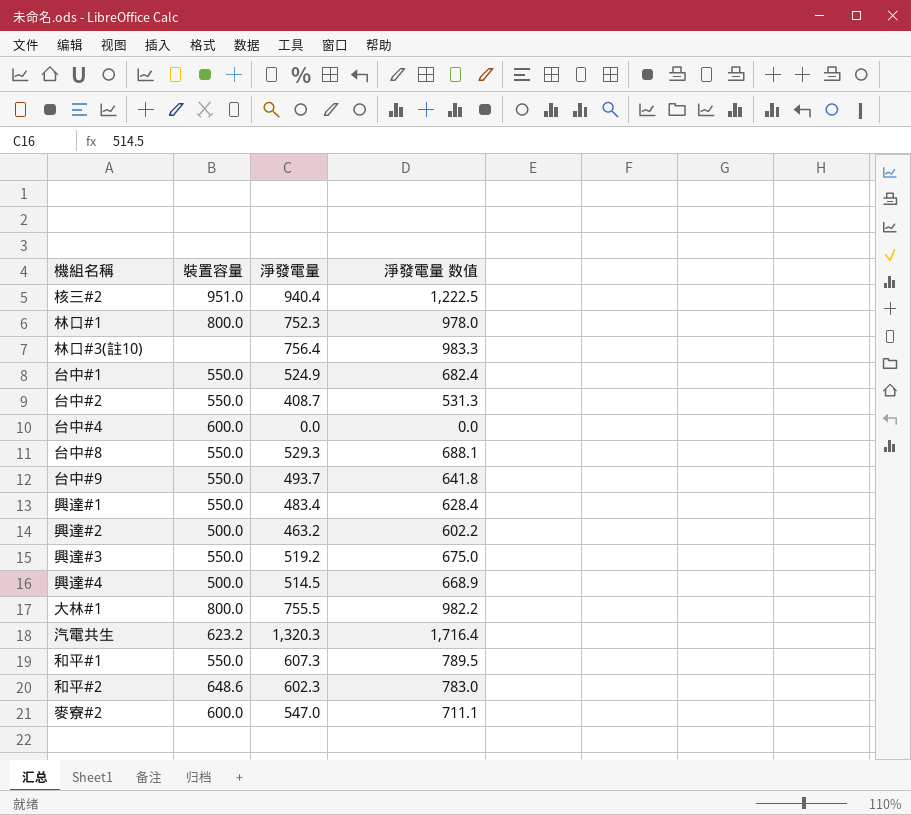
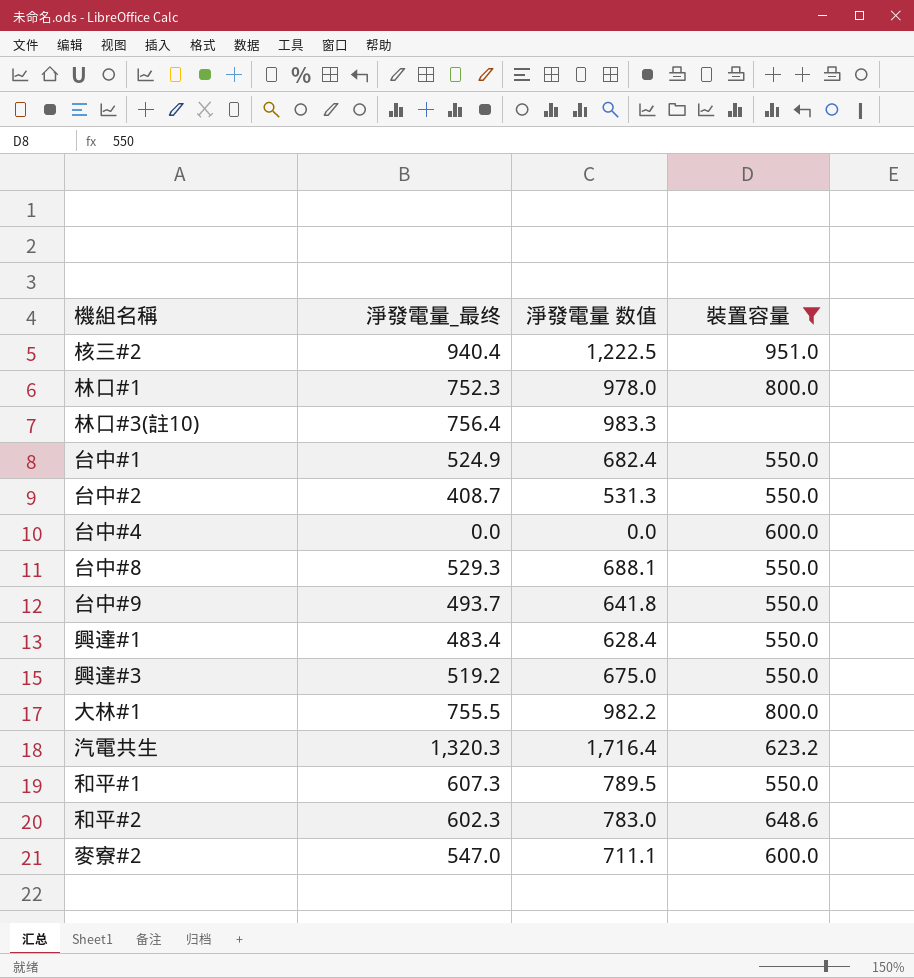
filter: none -> 裝置容量 != 500.0
column name: 淨發電量 -> 淨發電量_最终
column 裝置容量 | position: 2 -> 4

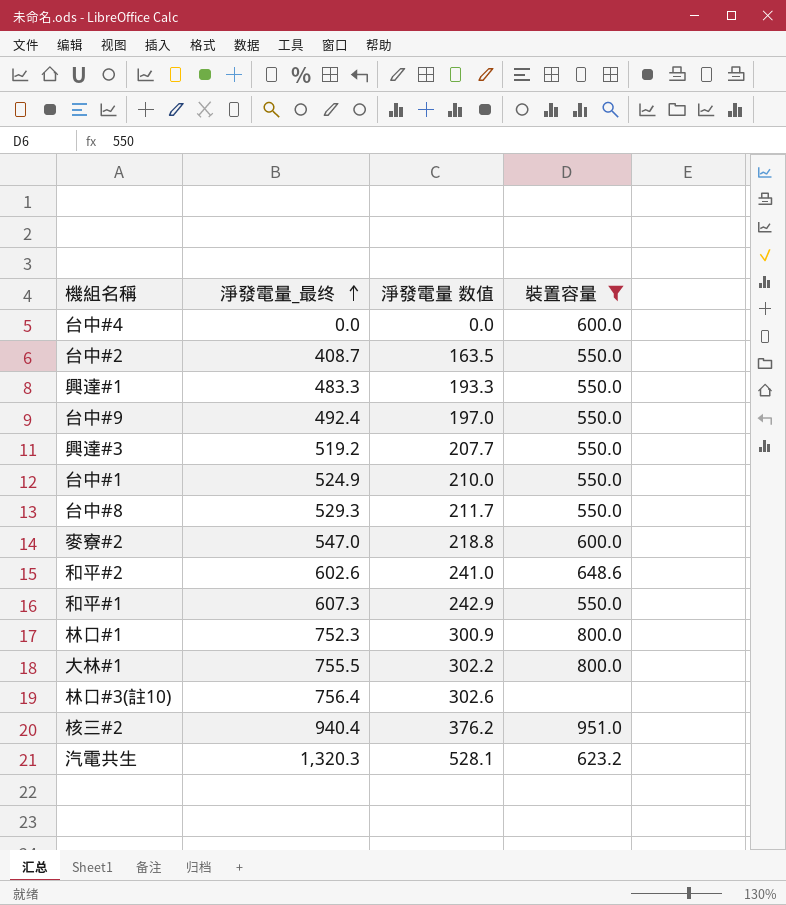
row order: none -> 淨發電量_最终 ascending
column 淨發電量 数值 | formula: [淨發電量_最终] * 1.3 -> [淨發電量_最终] * 0.4
興達#1 | 淨發電量_最终: 483.4 -> 483.3
台中#9 | 淨發電量_最终: 493.7 -> 492.4
和平#2 | 淨發電量_最终: 602.3 -> 602.6

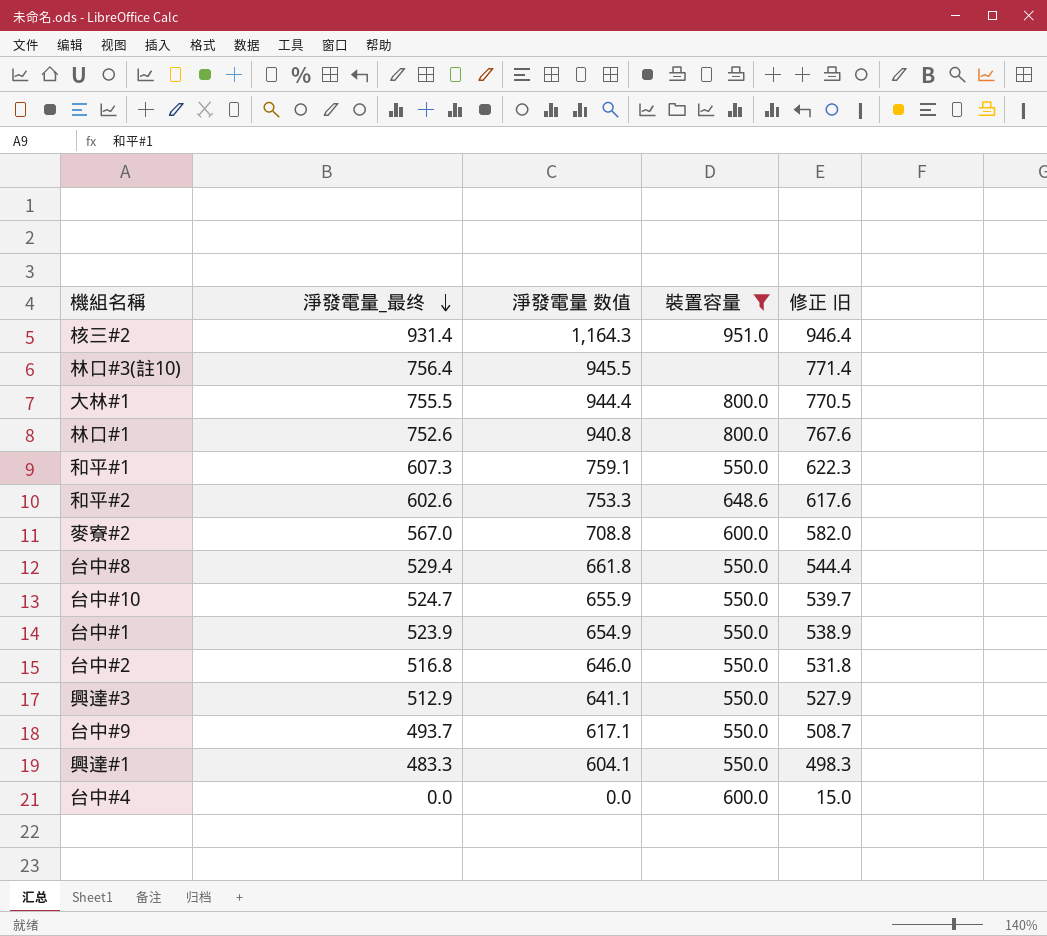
row order: 淨發電量_最终 ascending -> 淨發電量_最终 descending
column 淨發電量 数值 | formula: [淨發電量_最终] * 0.4 -> [淨發電量_最终] * 1.25
column 修正 旧 | formula: none -> [淨發電量_最终] + 15
row 汽電共生: 1,320.3 | 528.1 | 623.2 -> none
核三#2 | 淨發電量_最终: 940.4 -> 931.4
林口#1 | 淨發電量_最终: 752.3 -> 752.6
麥寮#2 | 淨發電量_最终: 547.0 -> 567.0
台中#8 | 淨發電量_最终: 529.3 -> 529.4
row 台中#10: none -> 524.7 | 655.9 | 550.0 | 539.7
台中#1 | 淨發電量_最终: 524.9 -> 523.9
台中#2 | 淨發電量_最终: 408.7 -> 516.8
興達#3 | 淨發電量_最终: 519.2 -> 512.9
台中#9 | 淨發電量_最终: 492.4 -> 493.7

